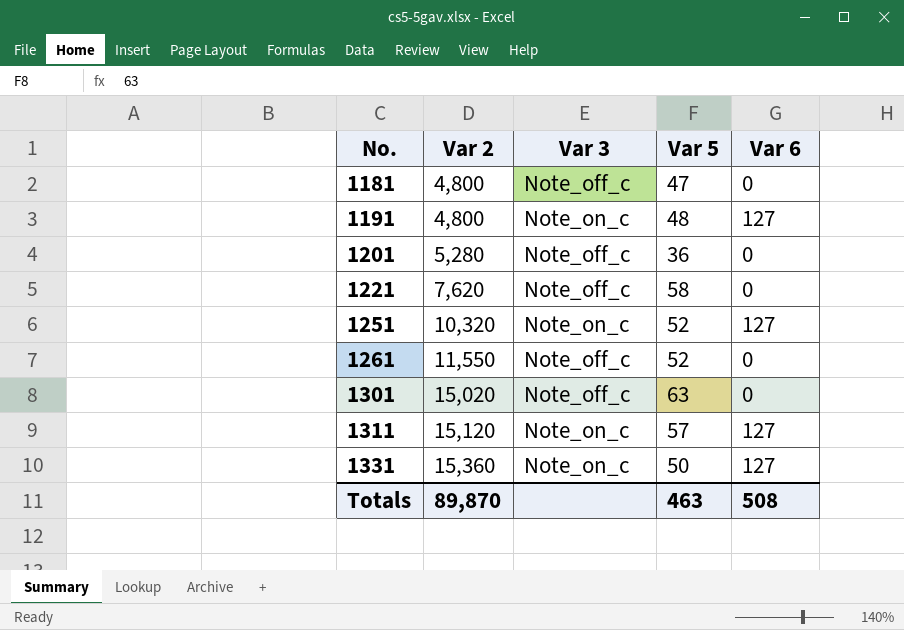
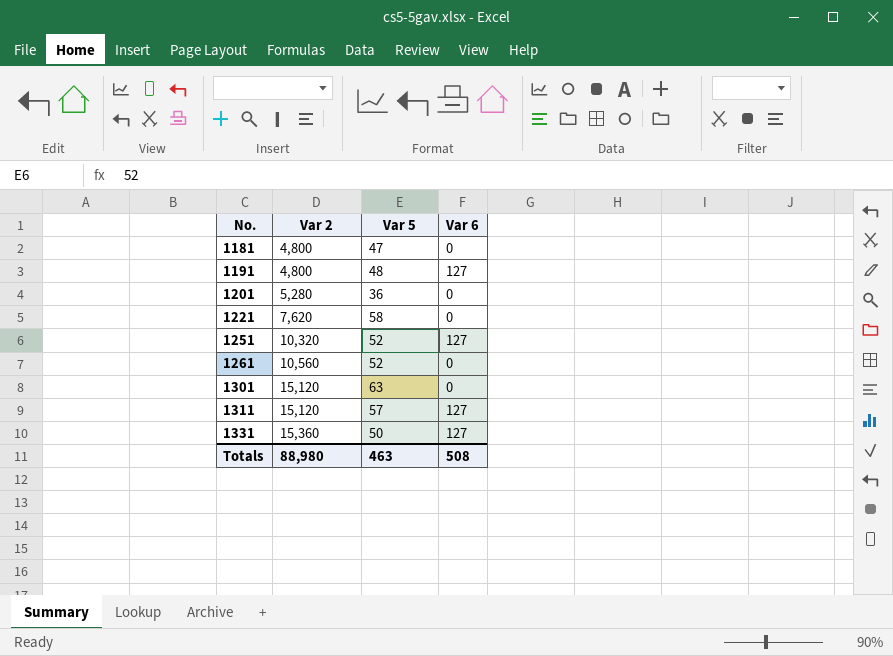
column Var 3 | position: 3 -> none
1261 | Var 2: 11,550 -> 10,560
1301 | Var 2: 15,020 -> 15,120
Totals | Var 2: 89,870 -> 88,980

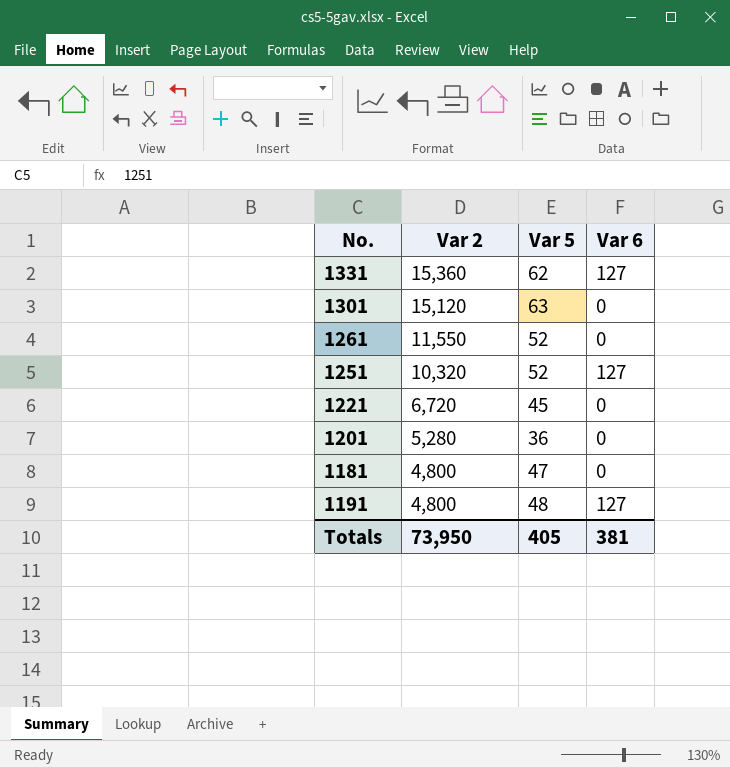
row order: No. ascending -> Var 2 descending
row 1311: 15,120 | 57 | 127 -> none
1331 | Var 5: 50 -> 62
1261 | Var 2: 10,560 -> 11,550
1221 | Var 2: 7,620 -> 6,720
1221 | Var 5: 58 -> 45
Totals | Var 2: 88,980 -> 73,950
Totals | Var 5: 463 -> 405
Totals | Var 6: 508 -> 381

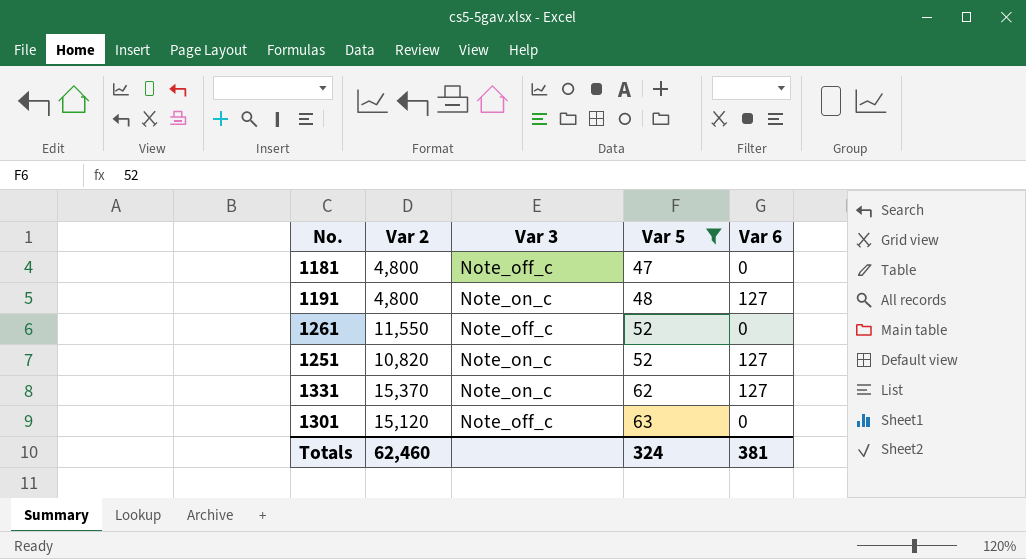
filter: none -> Var 5 >= 47
row order: Var 2 descending -> Var 5 ascending
column Var 3 | position: none -> 3
1251 | Var 2: 10,320 -> 10,820
1331 | Var 2: 15,360 -> 15,370
Totals | Var 2: 73,950 -> 62,460
Totals | Var 5: 405 -> 324

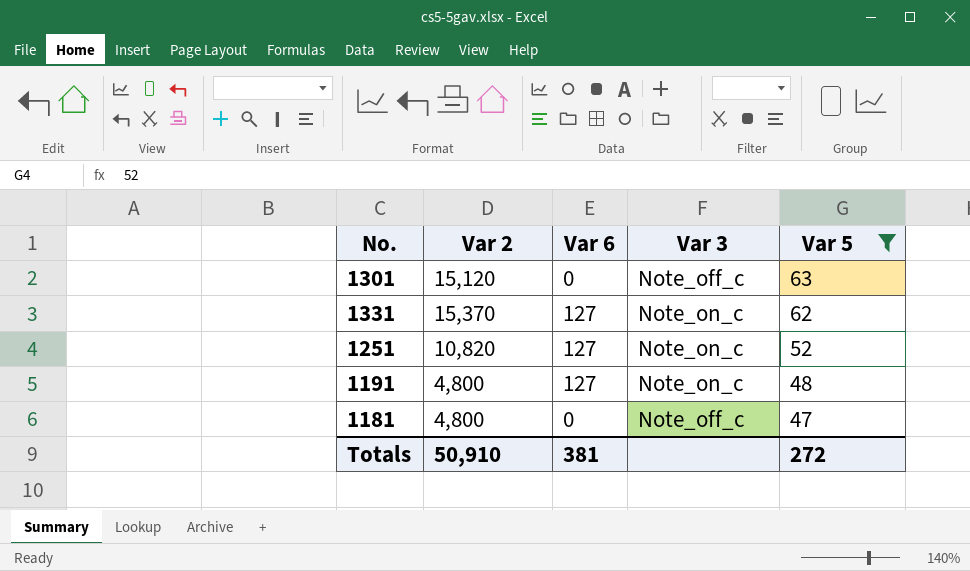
row order: Var 5 ascending -> Var 5 descending
column Var 6 | position: 5 -> 3
row 1261: 11,550 | Note_off_c | 52 | 0 -> none
Totals | Var 2: 62,460 -> 50,910
Totals | Var 5: 324 -> 272

